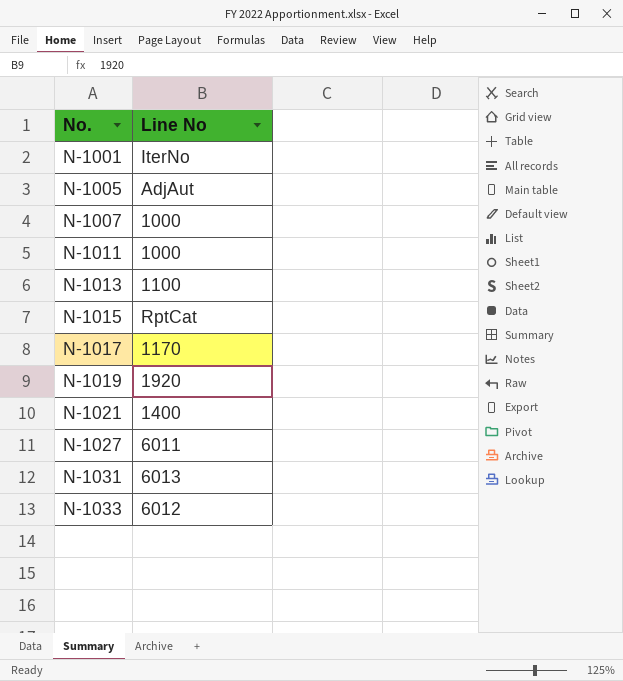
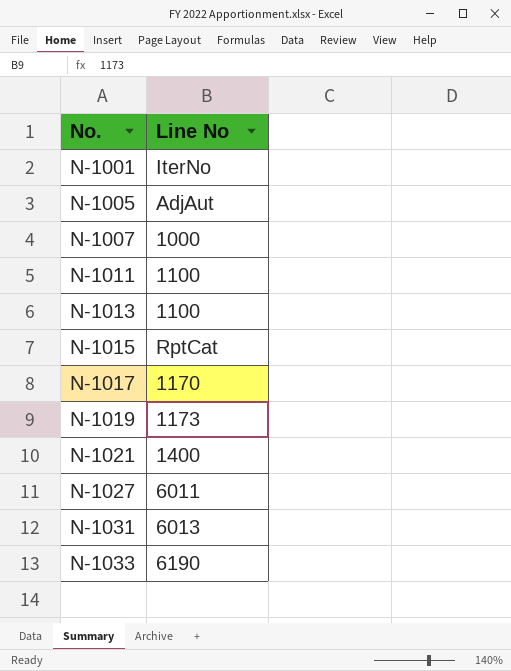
N-1011 | Line No: 1000 -> 1100
N-1019 | Line No: 1920 -> 1173
N-1033 | Line No: 6012 -> 6190

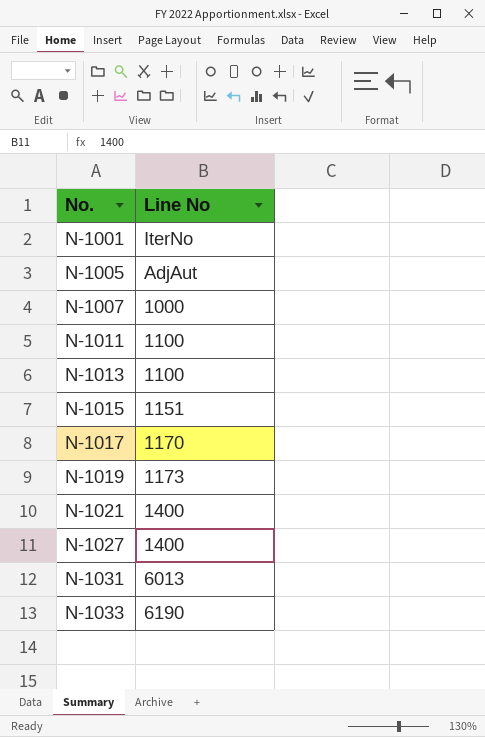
N-1015 | Line No: RptCat -> 1151
N-1027 | Line No: 6011 -> 1400

